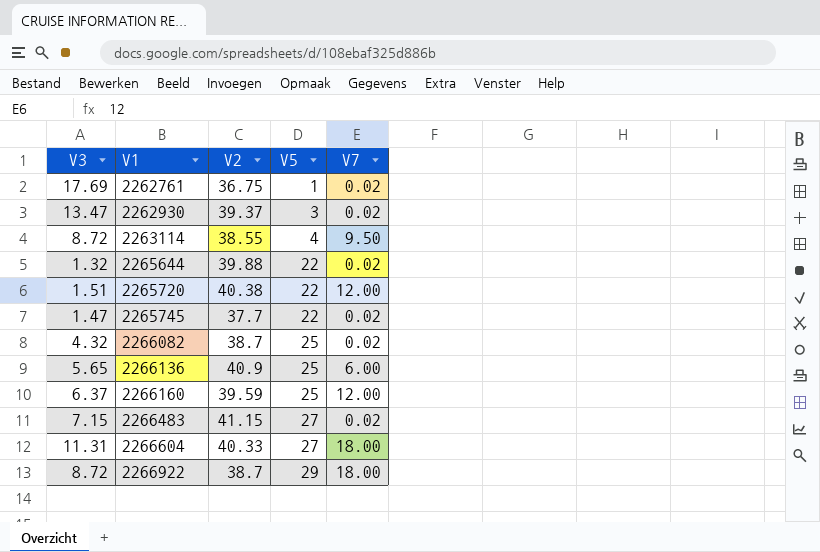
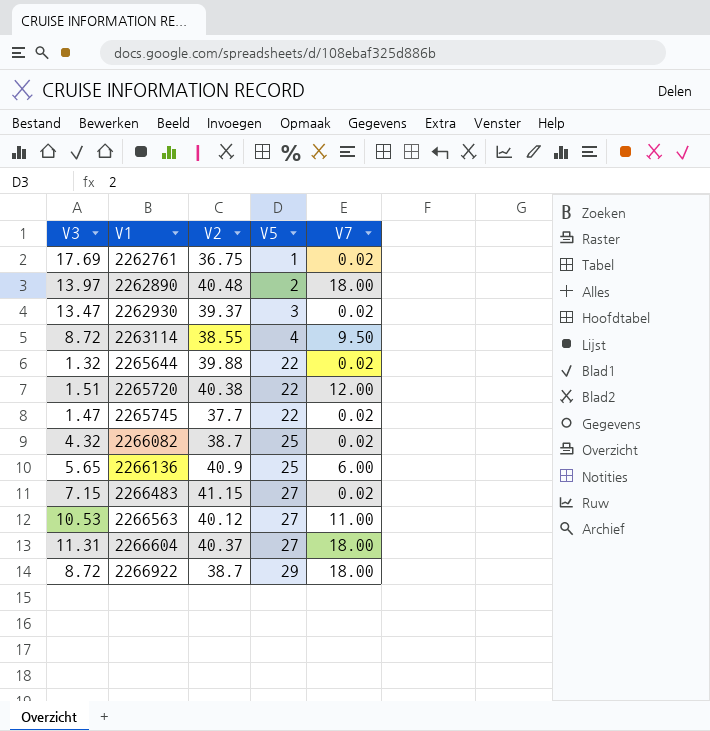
row 2266160: 6.37 | 39.59 | 25 | 12.00 -> none
row 2262890: none -> 13.97 | 40.48 | 2 | 18.00
row 2266563: none -> 10.53 | 40.12 | 27 | 11.00
2266604 | V2: 40.33 -> 40.37

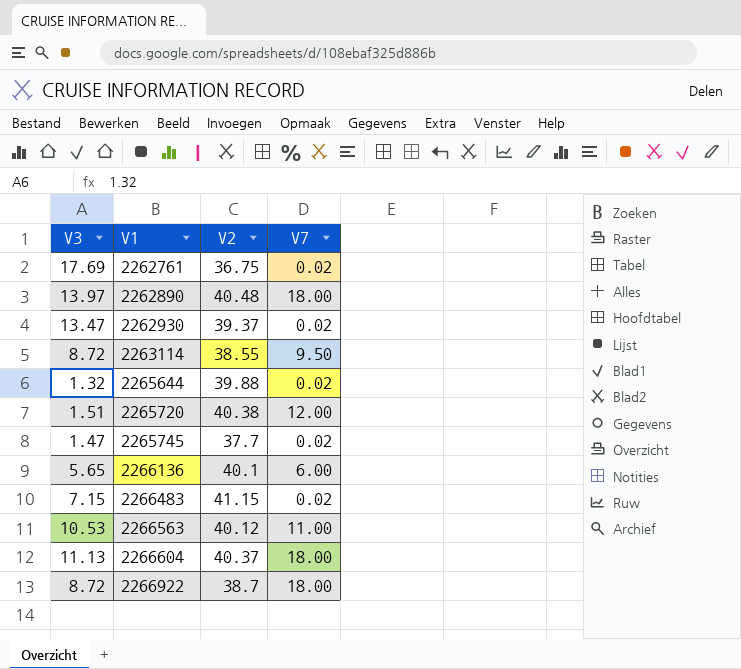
column V5 | position: 4 -> none
row 2266082: 4.32 | 38.7 | 25 | 0.02 -> none
2266136 | V2: 40.9 -> 40.1
2266604 | V3: 11.31 -> 11.13

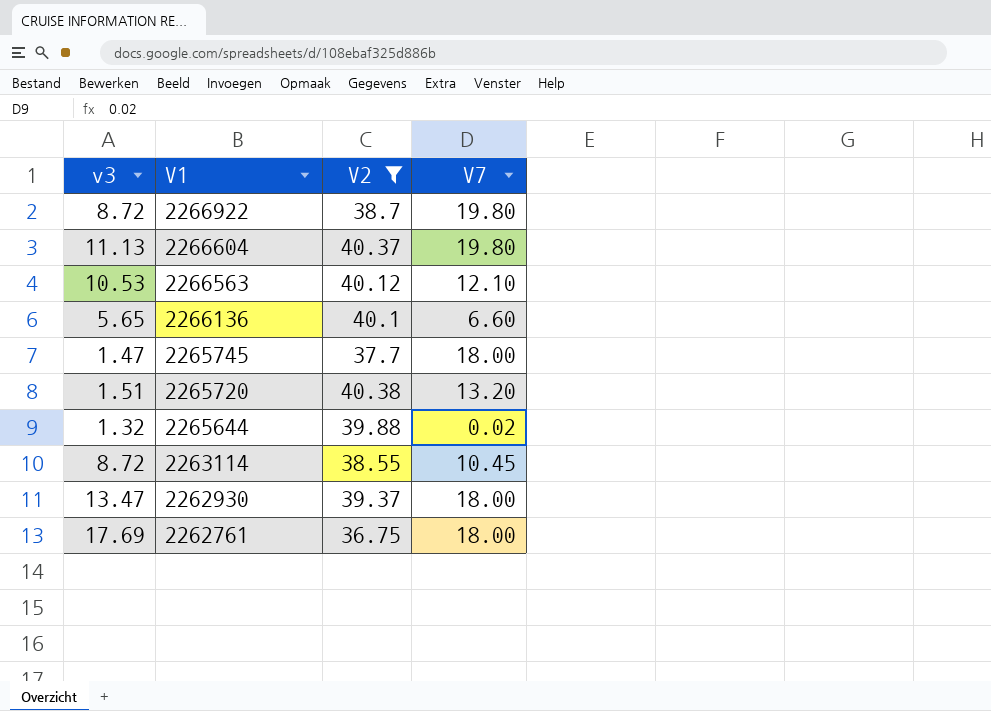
filter: none -> V2 <= 40.38
row order: V1 ascending -> V1 descending
column name: V3 -> v3
2266922 | V7: 18.00 -> 19.80
2266604 | V7: 18.00 -> 19.80
2266563 | V7: 11.00 -> 12.10
2266136 | V7: 6.00 -> 6.60
2265745 | V7: 0.02 -> 18.00
2265720 | V7: 12.00 -> 13.20
2263114 | V7: 9.50 -> 10.45
2262930 | V7: 0.02 -> 18.00
2262761 | V7: 0.02 -> 18.00

